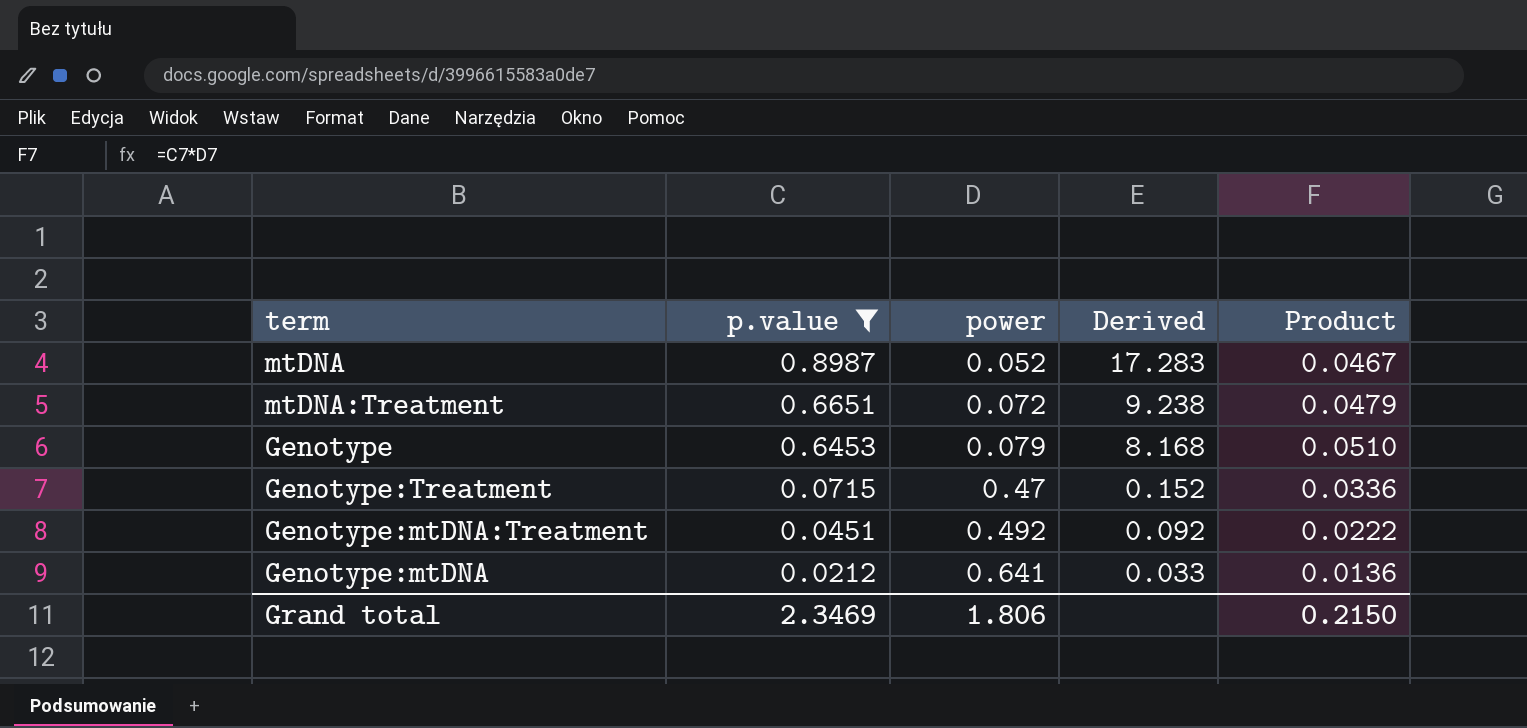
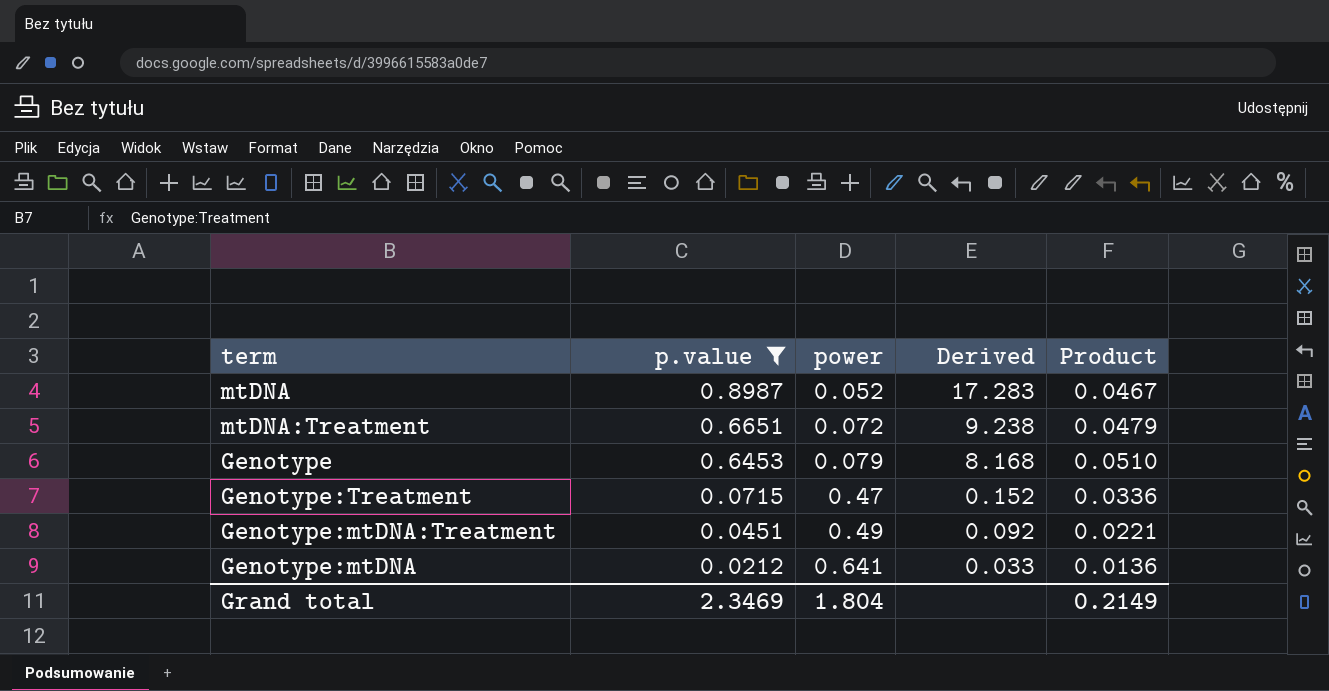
Genotype:mtDNA:Treatment | power: 0.492 -> 0.49
Genotype:mtDNA:Treatment | Product: 0.0222 -> 0.0221
Grand total | power: 1.806 -> 1.804
Grand total | Product: 0.2150 -> 0.2149

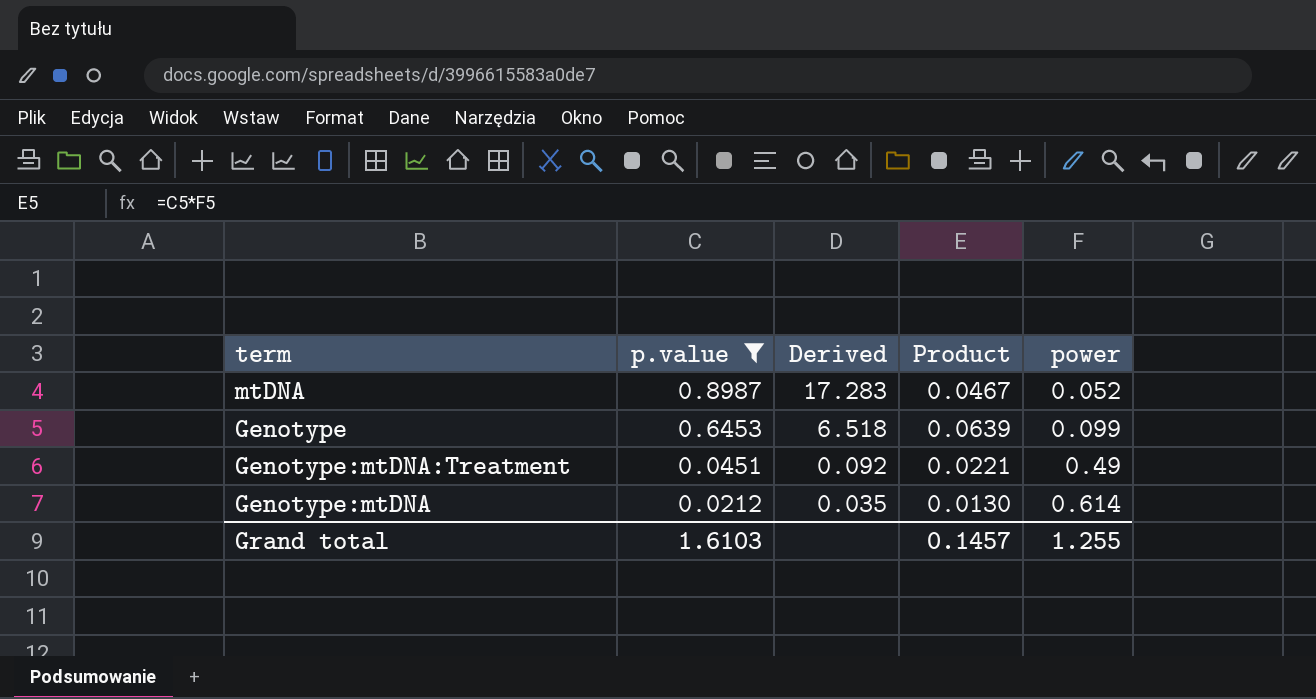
column power | position: 3 -> 5
row mtDNA:Treatment: 0.6651 | 0.072 | 9.238 | 0.0479 -> none
row Genotype:Treatment: 0.0715 | 0.47 | 0.152 | 0.0336 -> none
Genotype | Derived: 8.168 -> 6.518
Genotype | Product: 0.0510 -> 0.0639
Genotype | power: 0.079 -> 0.099
Genotype:mtDNA | Derived: 0.033 -> 0.035
Genotype:mtDNA | Product: 0.0136 -> 0.0130
Genotype:mtDNA | power: 0.641 -> 0.614
Grand total | p.value: 2.3469 -> 1.6103
Grand total | Product: 0.2149 -> 0.1457
Grand total | power: 1.804 -> 1.255

